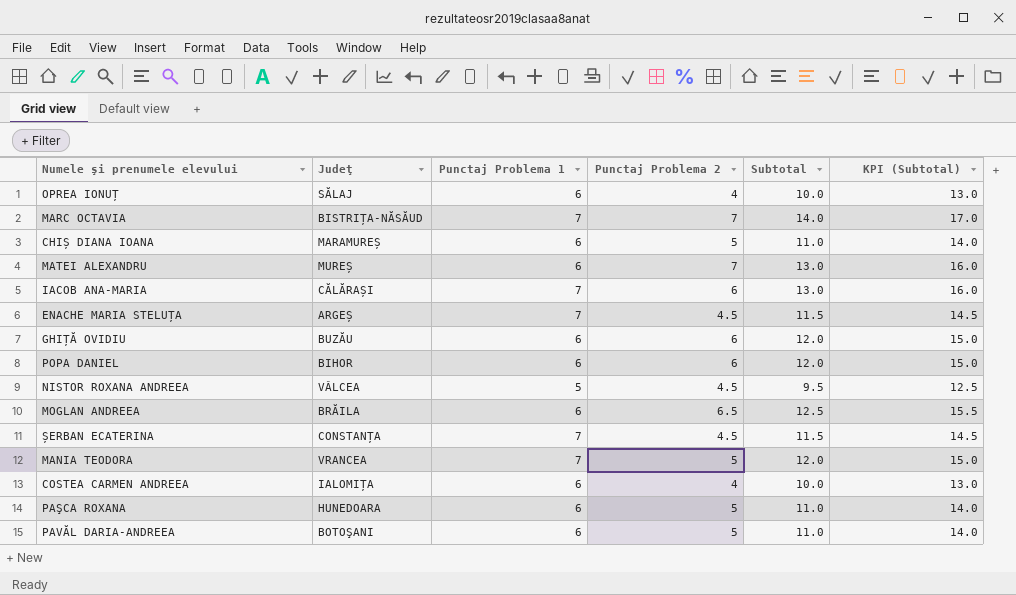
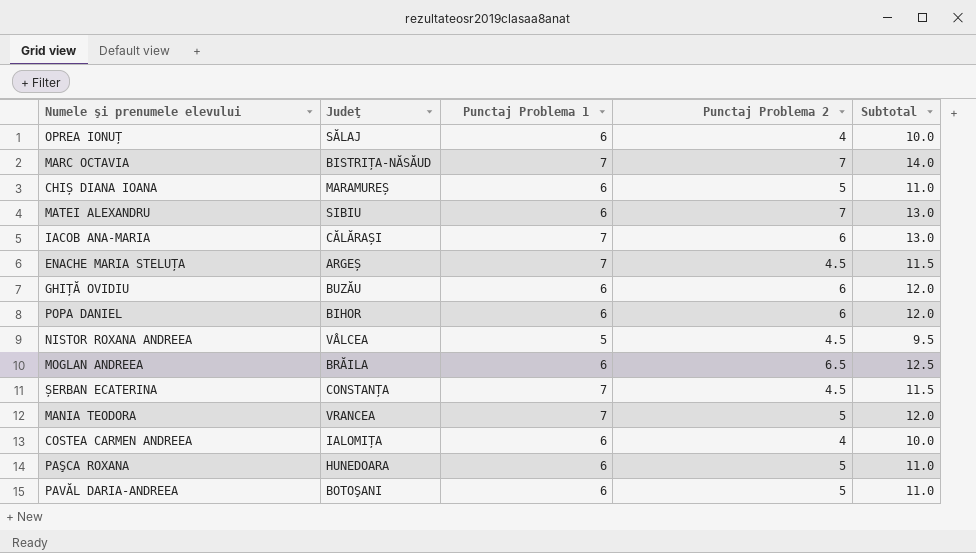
column KPI (Subtotal) | formula: [Subtotal] + 3 -> none
MATEI ALEXANDRU | Judeţ: MUREȘ -> SIBIU

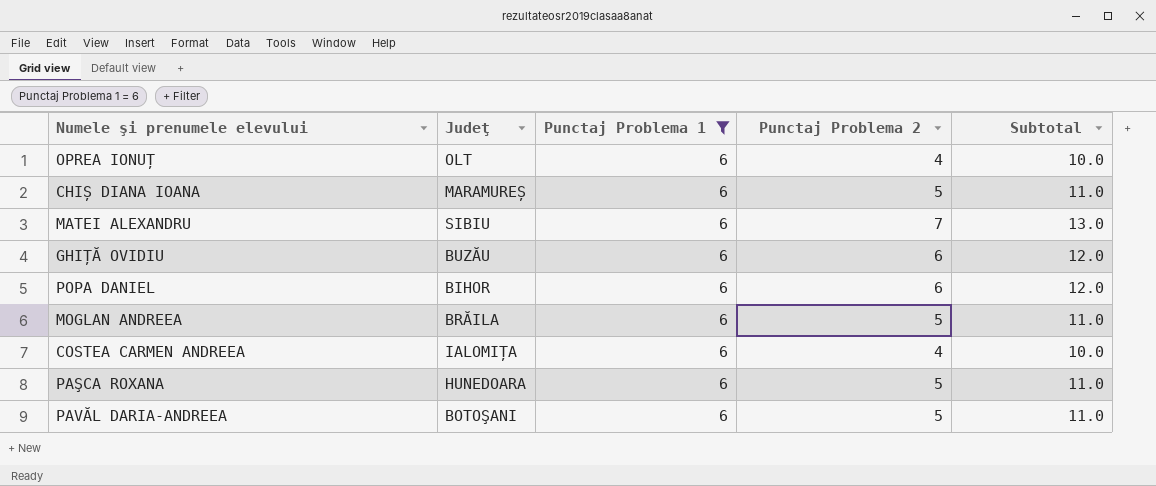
filter: none -> Punctaj Problema 1 = 6
OPREA IONUȚ | Judeţ: SĂLAJ -> OLT
MOGLAN ANDREEA | Punctaj Problema 2: 6.5 -> 5
MOGLAN ANDREEA | Subtotal: 12.5 -> 11.0

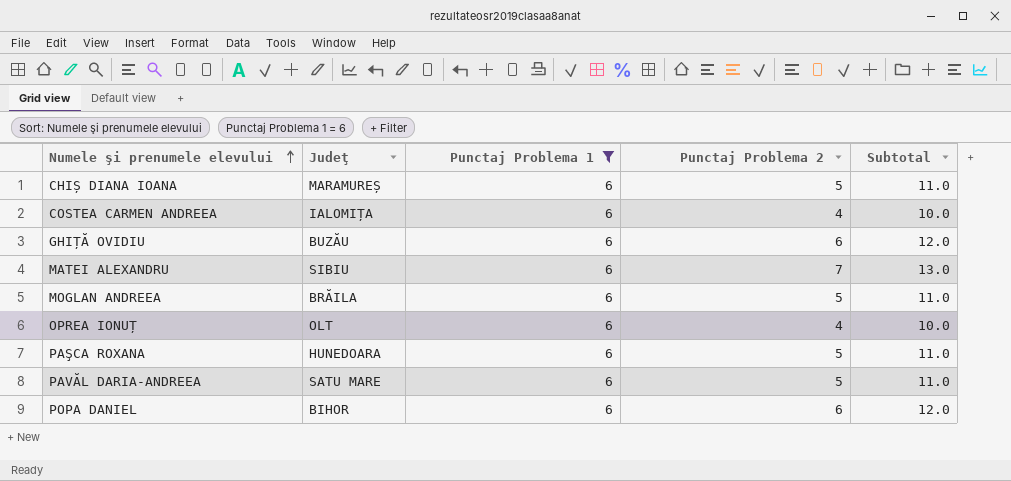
row order: none -> Numele şi prenumele elevului ascending
PAVĂL DARIA-ANDREEA | Judeţ: BOTOŞANI -> SATU MARE

